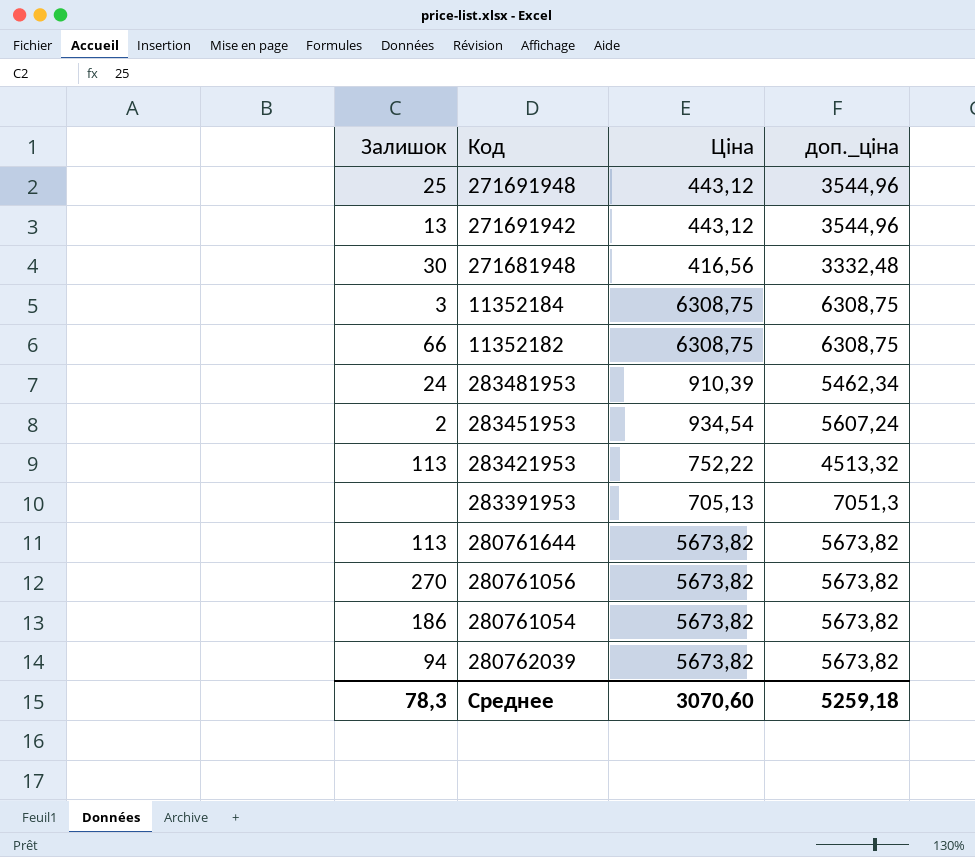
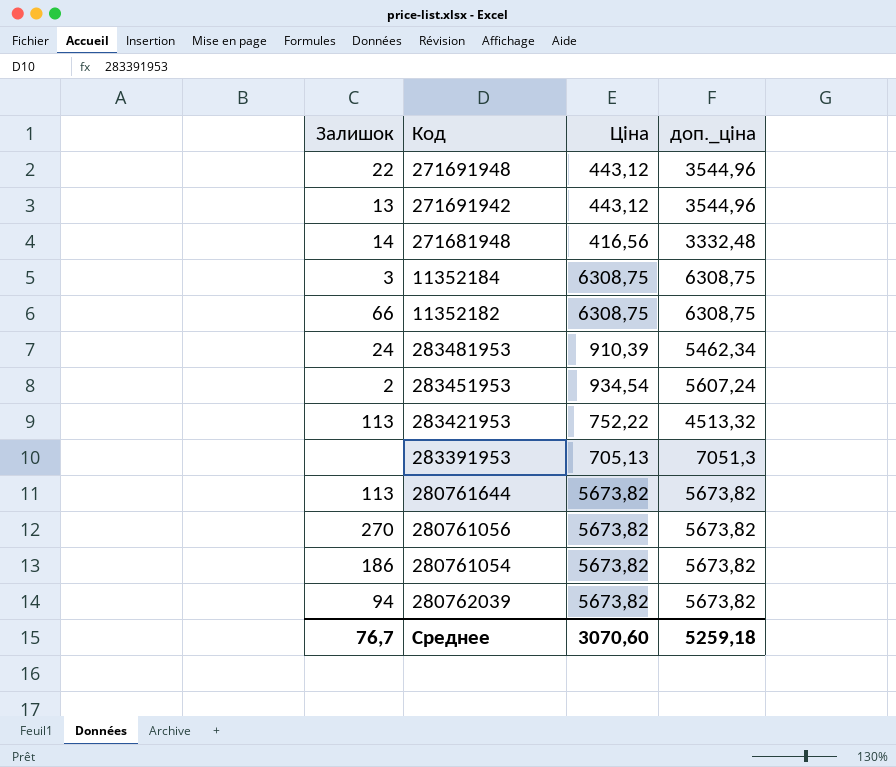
271691948 | Залишок: 25 -> 22
271681948 | Залишок: 30 -> 14
Среднее | Залишок: 78,3 -> 76,7

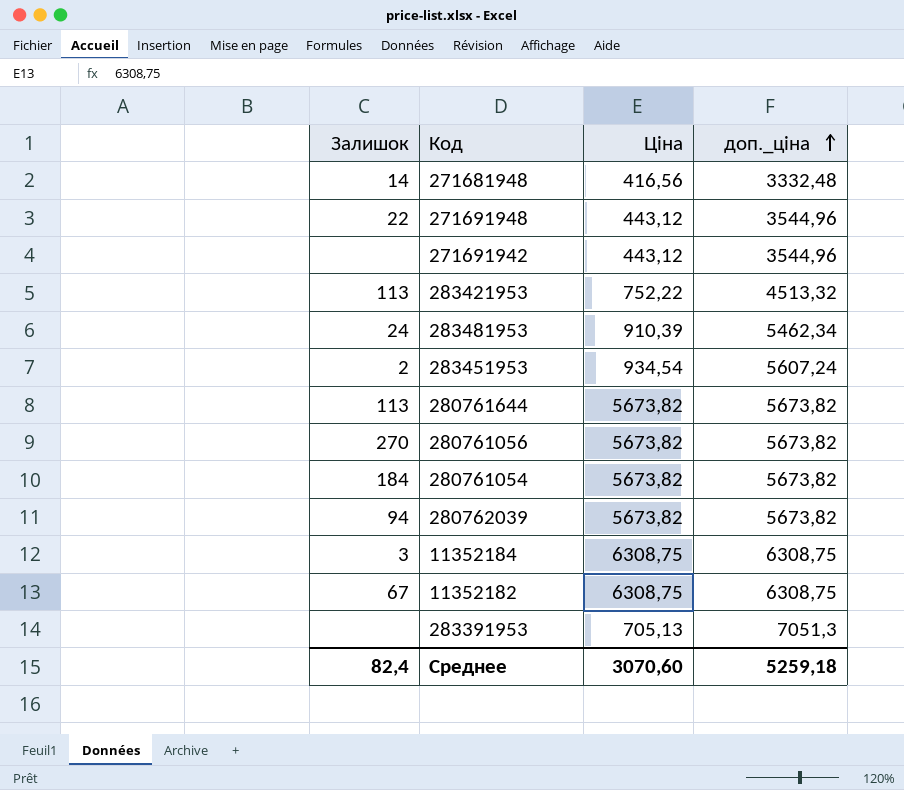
row order: none -> доп._ціна ascending
271691942 | Залишок: 13 -> none
280761054 | Залишок: 186 -> 184
11352182 | Залишок: 66 -> 67
Среднее | Залишок: 76,7 -> 82,4

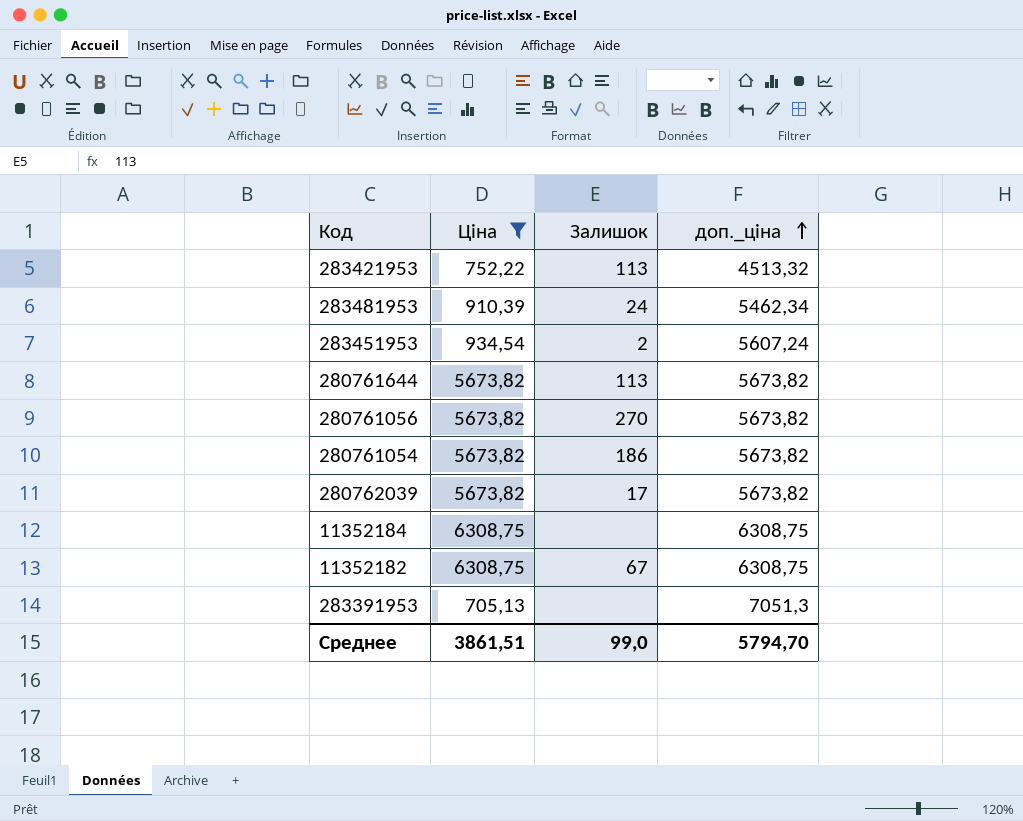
filter: none -> Ціна >= 705,13
column Залишок | position: 1 -> 3
280761054 | Залишок: 184 -> 186
280762039 | Залишок: 94 -> 17
11352184 | Залишок: 3 -> none
Среднее | Ціна: 3070,60 -> 3861,51
Среднее | Залишок: 82,4 -> 99,0
Среднее | доп._ціна: 5259,18 -> 5794,70

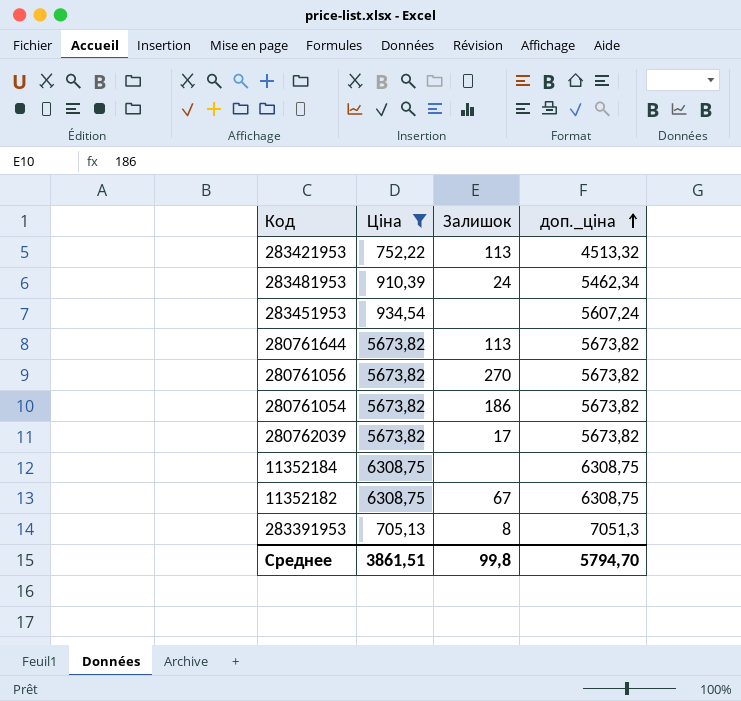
283451953 | Залишок: 2 -> none
283391953 | Залишок: none -> 8
Среднее | Залишок: 99,0 -> 99,8

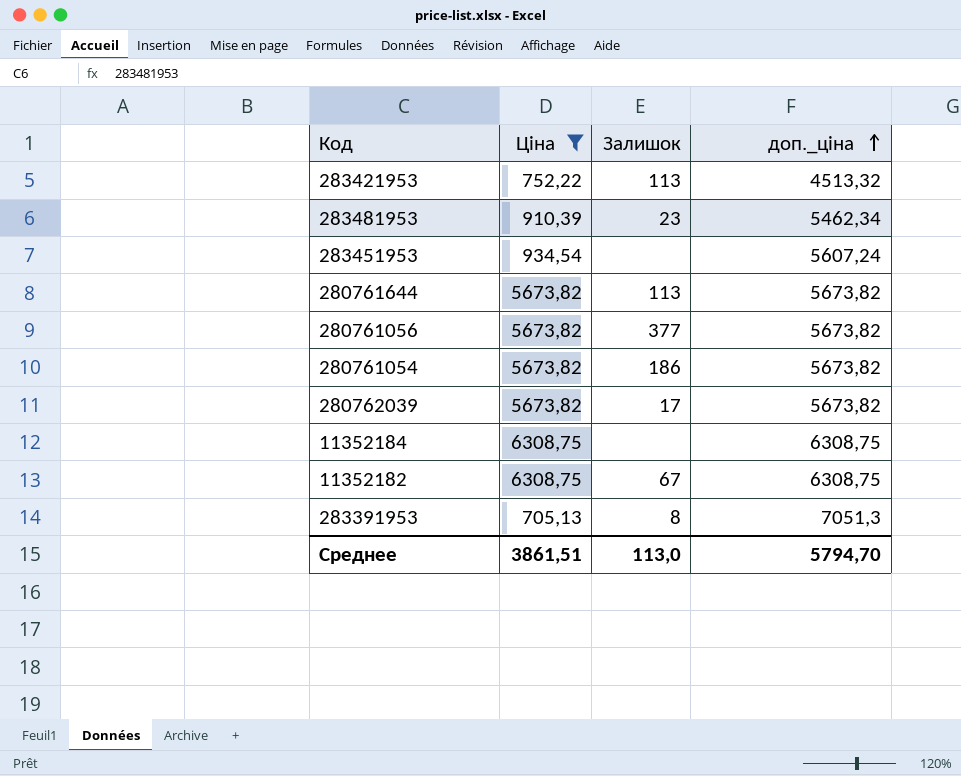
283481953 | Залишок: 24 -> 23
280761056 | Залишок: 270 -> 377
Среднее | Залишок: 99,8 -> 113,0

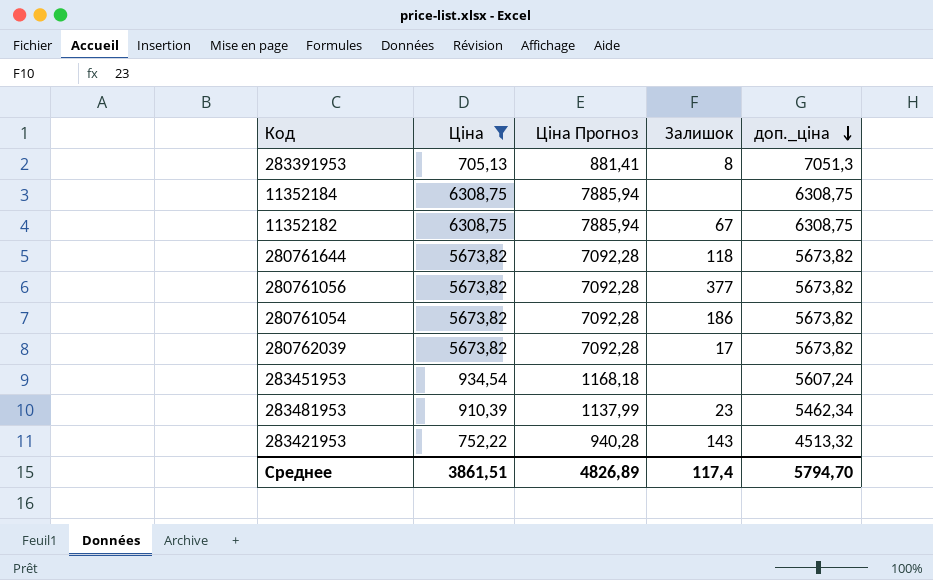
row order: доп._ціна ascending -> доп._ціна descending
column Ціна Прогноз | formula: none -> [Ціна] * 1,25
280761644 | Залишок: 113 -> 118
283421953 | Залишок: 113 -> 143
Среднее | Залишок: 113,0 -> 117,4

